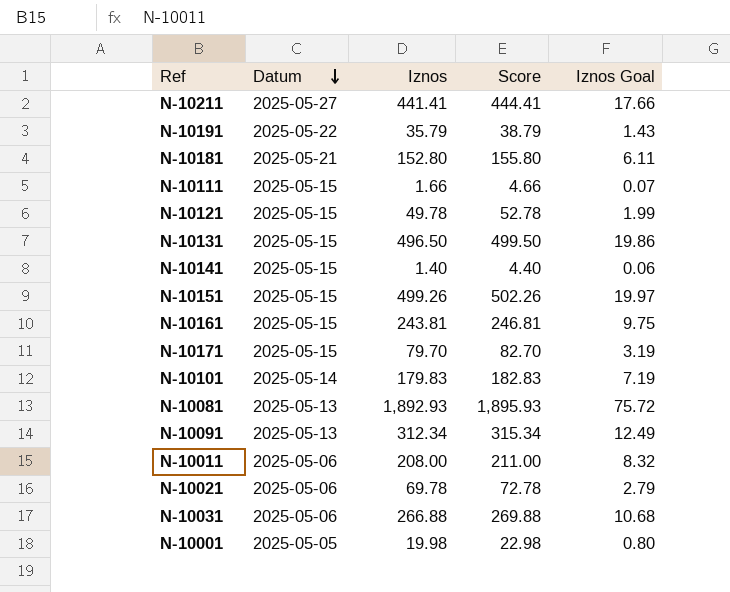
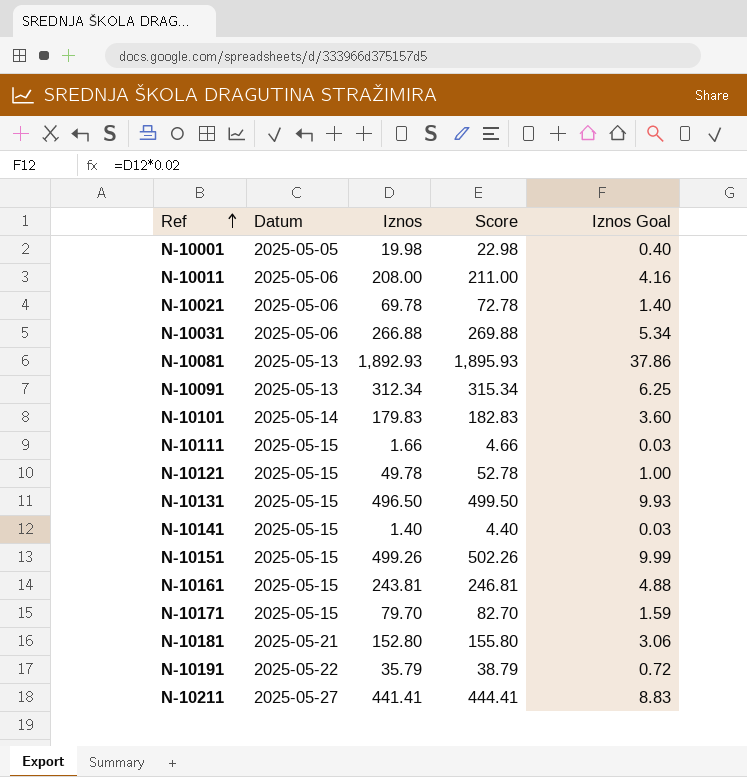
row order: Datum descending -> Ref ascending
column Iznos Goal | formula: [Iznos] * 0.04 -> [Iznos] * 0.02

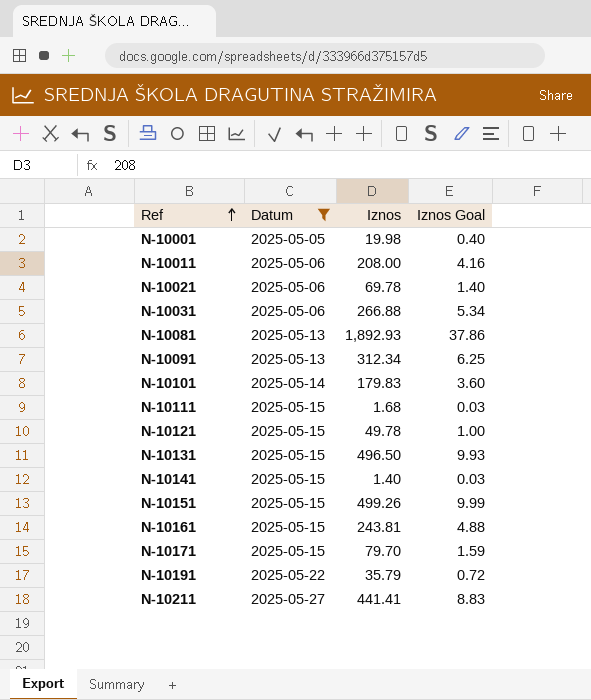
filter: none -> Datum != 2025-05-21
column Score | formula: [Iznos] + 3 -> none
N-10111 | Iznos: 1.66 -> 1.68

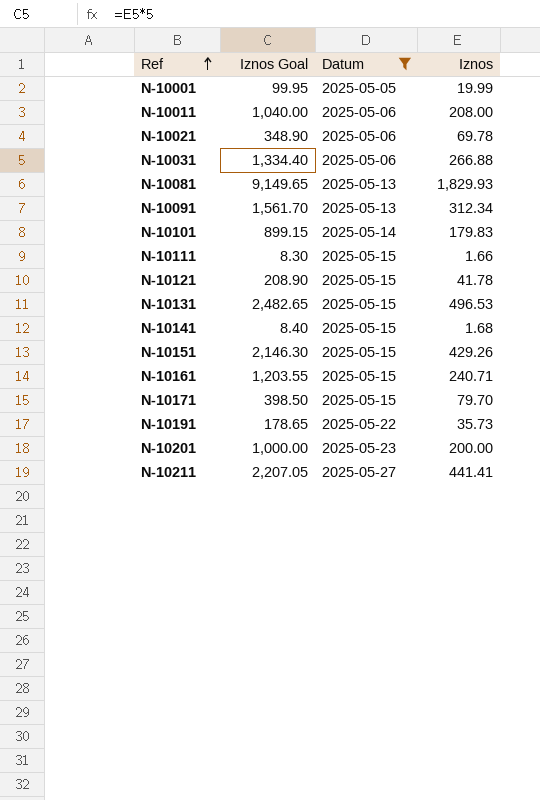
column Iznos Goal | formula: [Iznos] * 0.02 -> [Iznos] * 5
column Iznos Goal | position: 4 -> 2
N-10001 | Iznos: 19.98 -> 19.99
N-10081 | Iznos: 1,892.93 -> 1,829.93
N-10111 | Iznos: 1.68 -> 1.66
N-10121 | Iznos: 49.78 -> 41.78
N-10131 | Iznos: 496.50 -> 496.53
N-10141 | Iznos: 1.40 -> 1.68
N-10151 | Iznos: 499.26 -> 429.26
N-10161 | Iznos: 243.81 -> 240.71
N-10191 | Iznos: 35.79 -> 35.73
row N-10201: none -> 1,000.00 | 2025-05-23 | 200.00

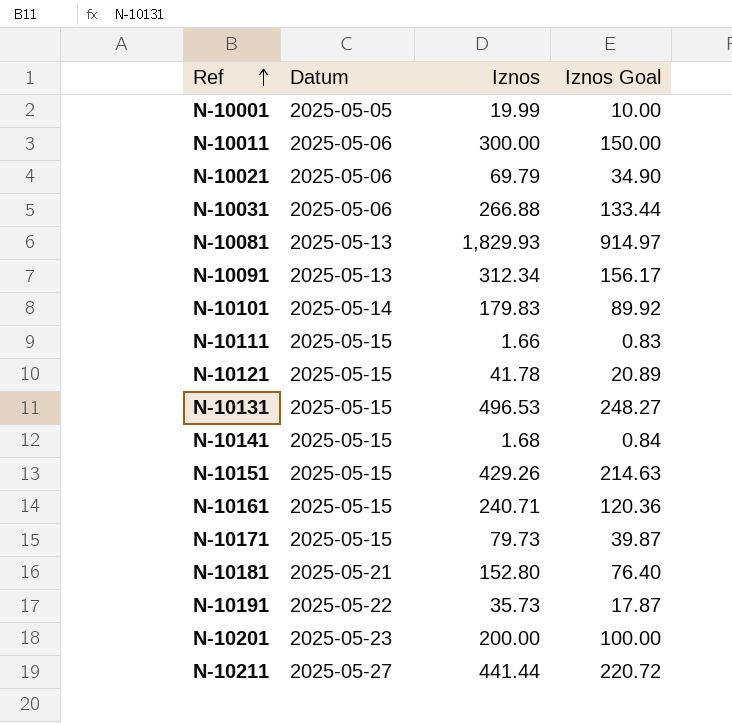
filter: Datum != 2025-05-21 -> none
column Iznos Goal | formula: [Iznos] * 5 -> [Iznos] * 0.5
column Iznos Goal | position: 2 -> 4
N-10011 | Iznos: 208.00 -> 300.00
N-10021 | Iznos: 69.78 -> 69.79
N-10171 | Iznos: 79.70 -> 79.73
N-10211 | Iznos: 441.41 -> 441.44

